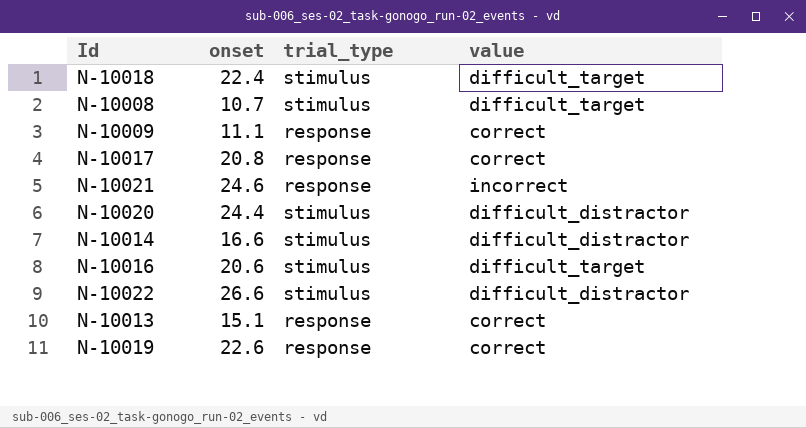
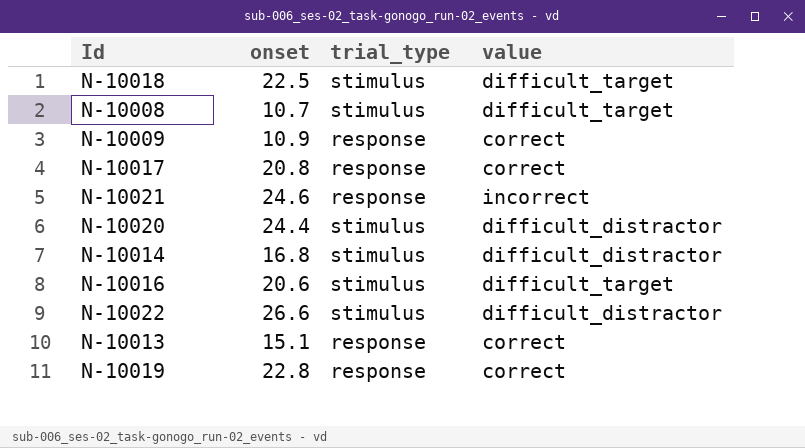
N-10018 | onset: 22.4 -> 22.5
N-10009 | onset: 11.1 -> 10.9
N-10014 | onset: 16.6 -> 16.8
N-10019 | onset: 22.6 -> 22.8

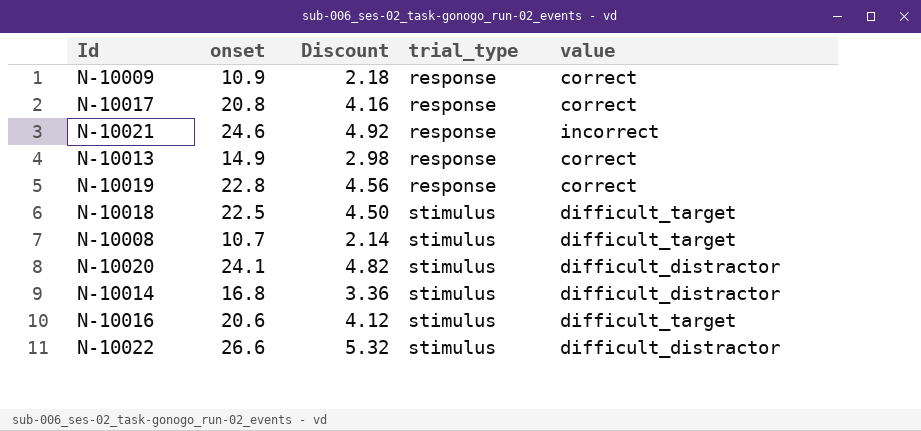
row order: none -> trial_type ascending
column Discount | formula: none -> [onset] * 0.2
N-10013 | onset: 15.1 -> 14.9
N-10020 | onset: 24.4 -> 24.1

